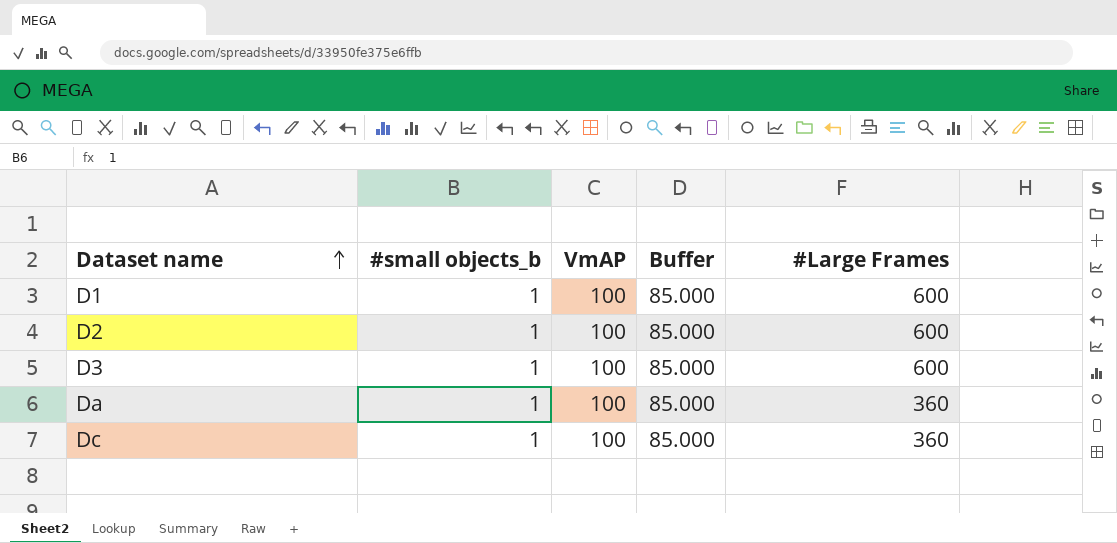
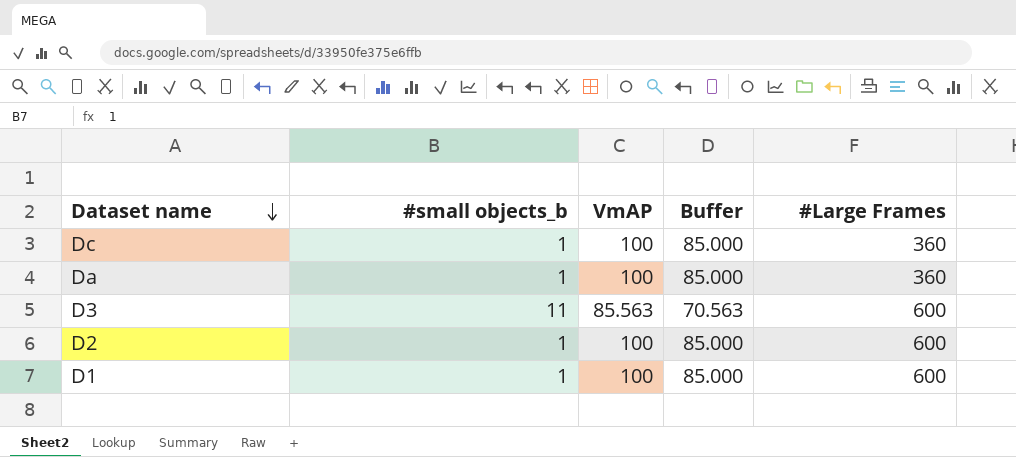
row order: Dataset name ascending -> Dataset name descending
D3 | #small objects_b: 1 -> 11
D3 | VmAP: 100 -> 85.563
D3 | Buffer: 85.000 -> 70.563

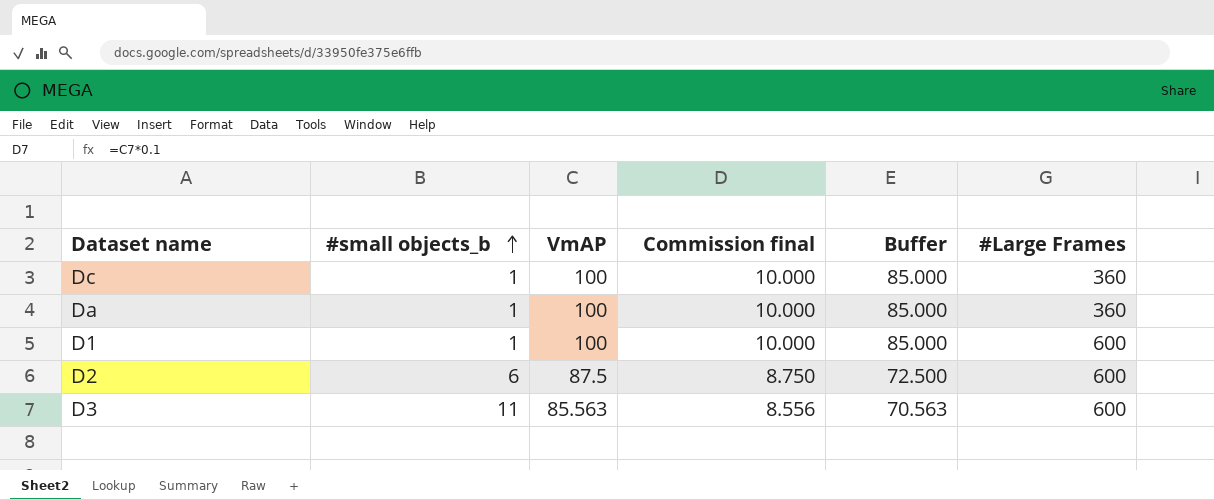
row order: Dataset name descending -> #small objects_b ascending
column Commission final | formula: none -> [VmAP] * 0.1
D2 | #small objects_b: 1 -> 6
D2 | VmAP: 100 -> 87.5
D2 | Buffer: 85.000 -> 72.500

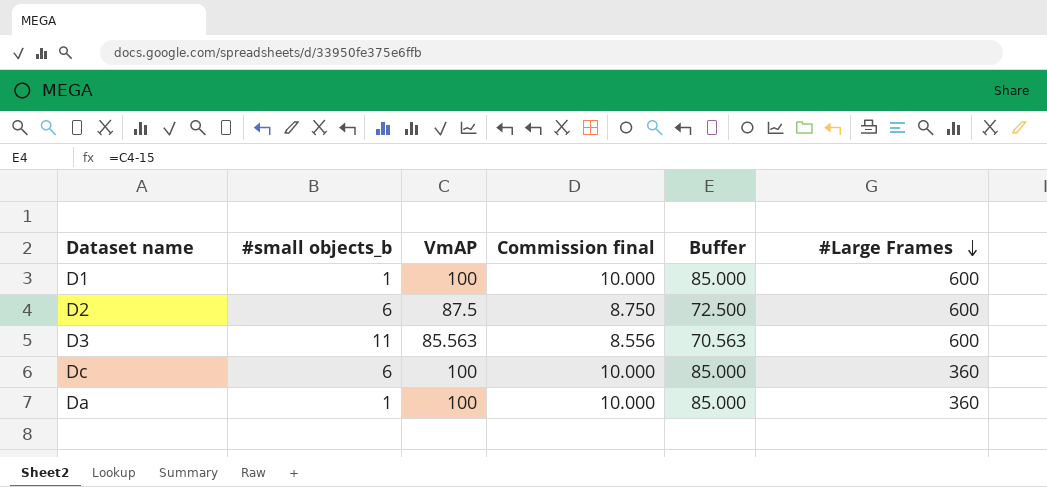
row order: #small objects_b ascending -> #Large Frames descending
Dc | #small objects_b: 1 -> 6

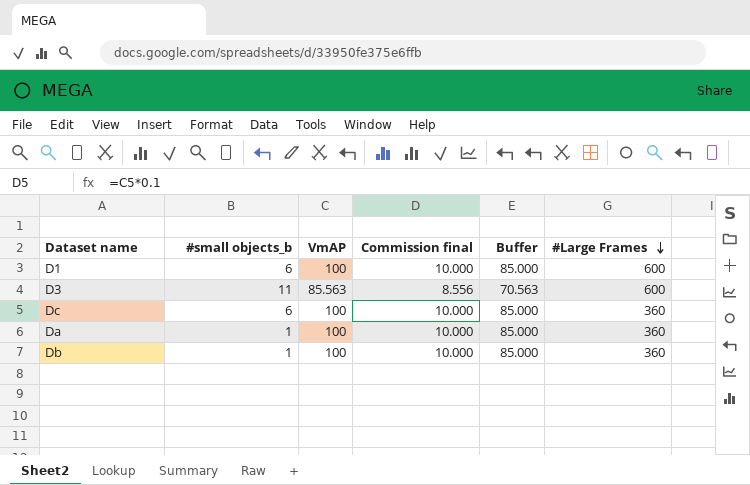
row D2: 6 | 87.5 | 8.750 | 72.500 | 600 -> none
D1 | #small objects_b: 1 -> 6
row Db: none -> 1 | 100 | 10.000 | 85.000 | 360

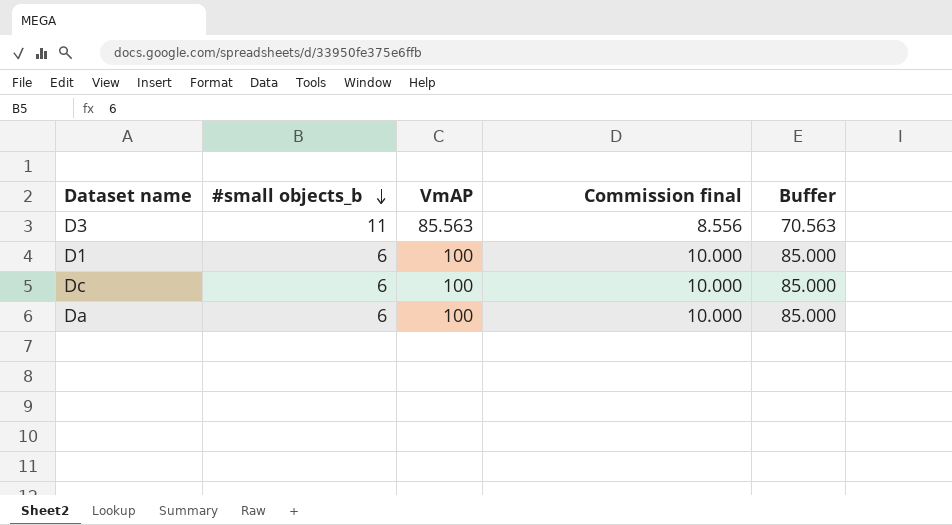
row order: #Large Frames descending -> #small objects_b descending
column #Large Frames | position: 6 -> none
row Db: 1 | 100 | 10.000 | 85.000 | 360 -> none
Da | #small objects_b: 1 -> 6

